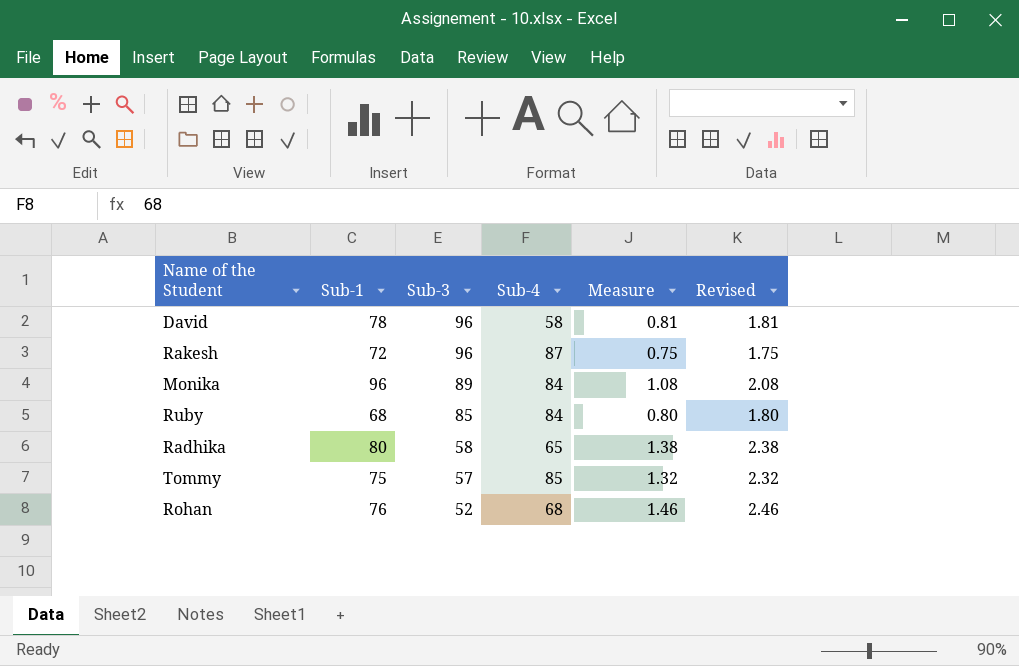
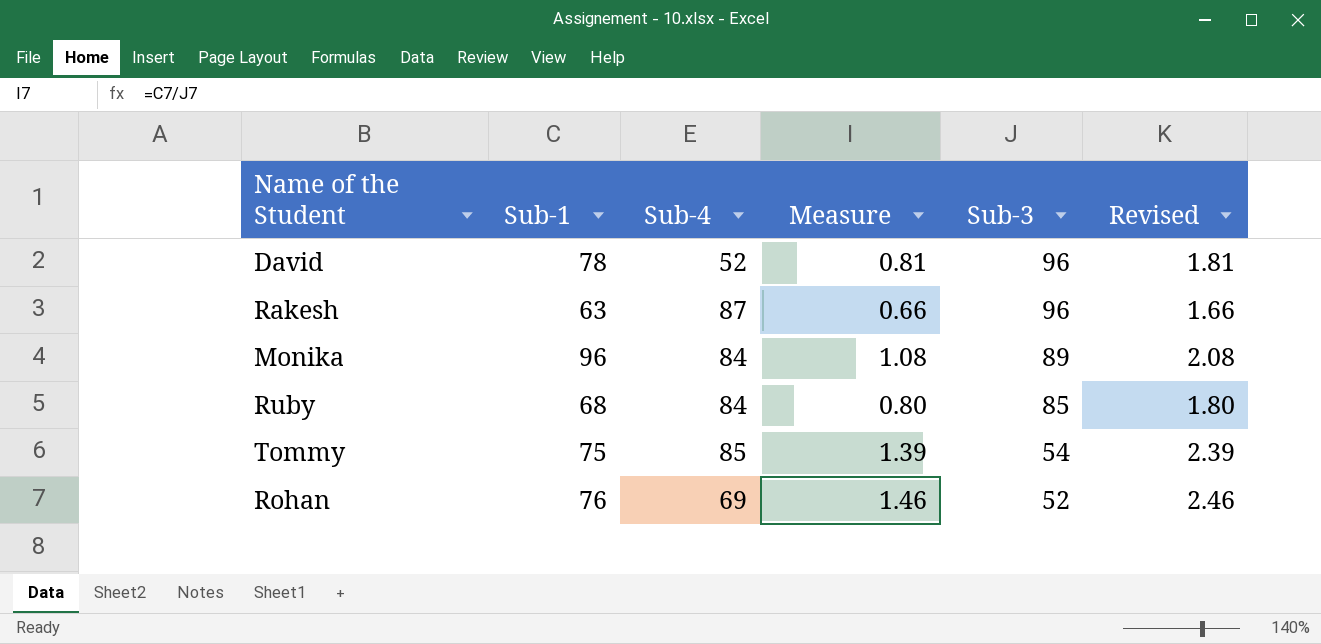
column Sub-3 | position: 3 -> 5
row Radhika: 80 | 58 | 65 | 1.38 | 2.38 -> none
David | Sub-4: 58 -> 52
Rakesh | Sub-1: 72 -> 63
Rakesh | Measure: 0.75 -> 0.66
Rakesh | Revised: 1.75 -> 1.66
Tommy | Measure: 1.32 -> 1.39
Tommy | Sub-3: 57 -> 54
Tommy | Revised: 2.32 -> 2.39
Rohan | Sub-4: 68 -> 69

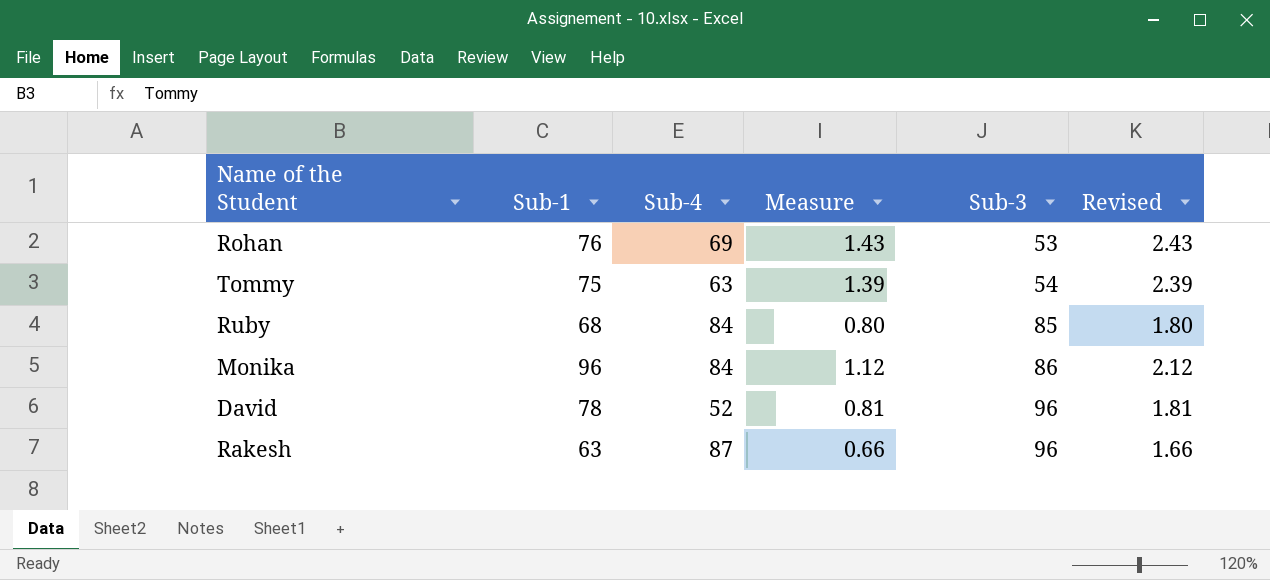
row order: Sub-3 descending -> Sub-3 ascending
Rohan | Measure: 1.46 -> 1.43
Rohan | Sub-3: 52 -> 53
Rohan | Revised: 2.46 -> 2.43
Tommy | Sub-4: 85 -> 63
Monika | Measure: 1.08 -> 1.12
Monika | Sub-3: 89 -> 86
Monika | Revised: 2.08 -> 2.12

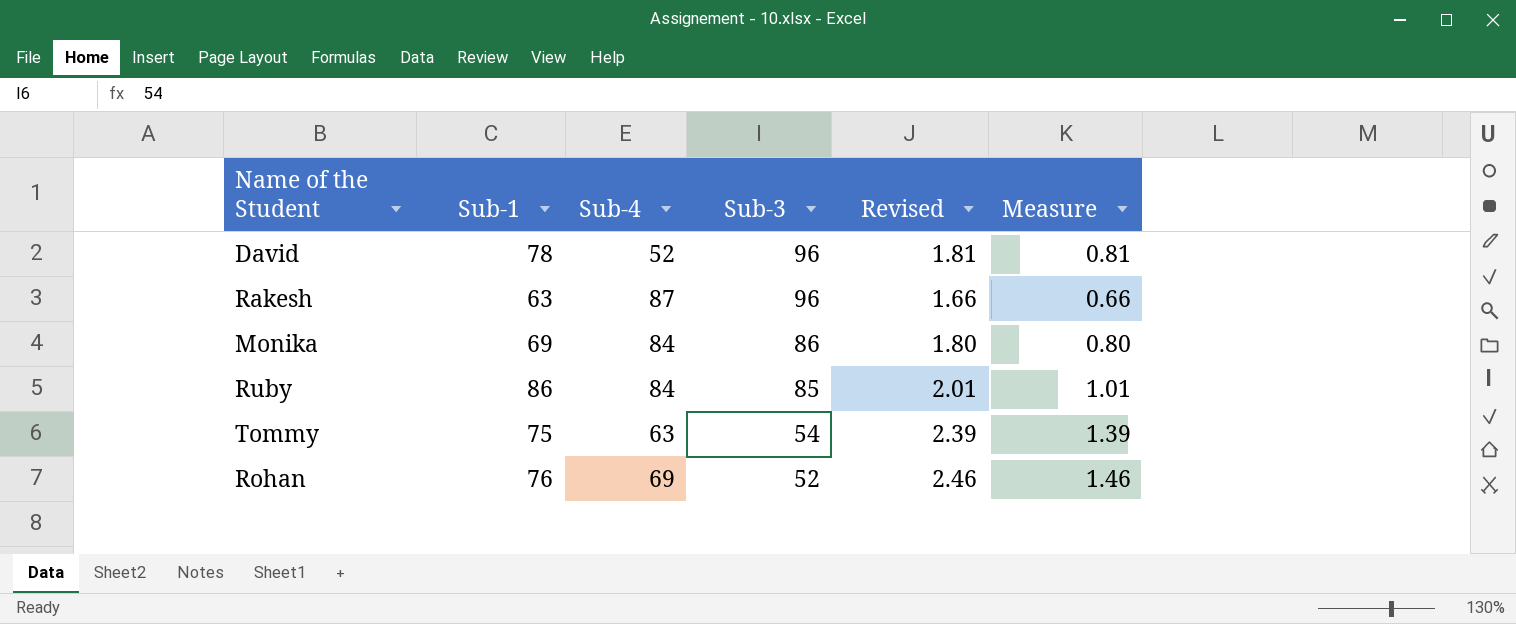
row order: Sub-3 ascending -> Sub-3 descending
column Measure | position: 4 -> 6
Monika | Sub-1: 96 -> 69
Monika | Revised: 2.12 -> 1.80
Monika | Measure: 1.12 -> 0.80
Ruby | Sub-1: 68 -> 86
Ruby | Revised: 1.80 -> 2.01
Ruby | Measure: 0.80 -> 1.01
Rohan | Sub-3: 53 -> 52
Rohan | Revised: 2.43 -> 2.46
Rohan | Measure: 1.43 -> 1.46

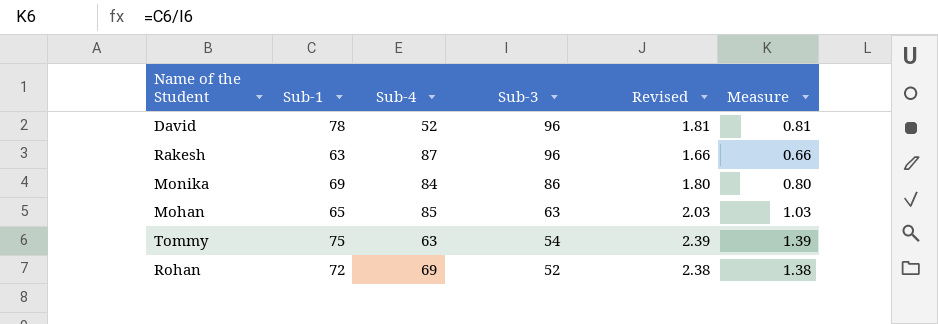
row Ruby: 86 | 84 | 85 | 2.01 | 1.01 -> none
row Mohan: none -> 65 | 85 | 63 | 2.03 | 1.03
Rohan | Sub-1: 76 -> 72
Rohan | Revised: 2.46 -> 2.38
Rohan | Measure: 1.46 -> 1.38

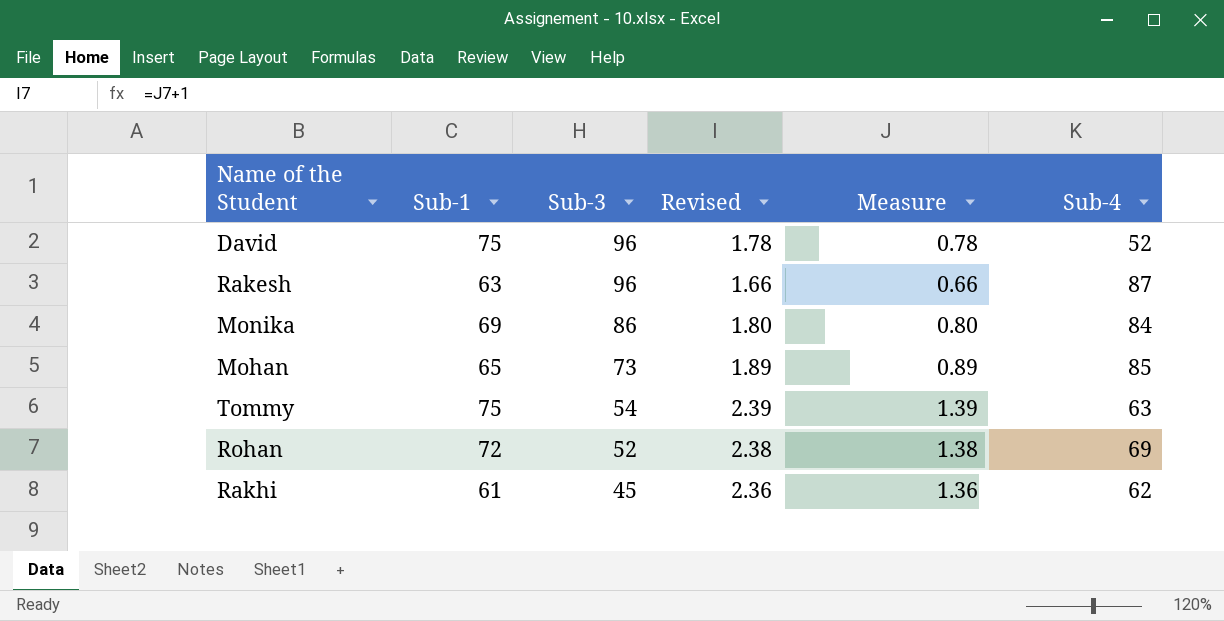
column Sub-4 | position: 3 -> 6
David | Sub-1: 78 -> 75
David | Revised: 1.81 -> 1.78
David | Measure: 0.81 -> 0.78
Mohan | Sub-3: 63 -> 73
Mohan | Revised: 2.03 -> 1.89
Mohan | Measure: 1.03 -> 0.89
row Rakhi: none -> 61 | 45 | 2.36 | 1.36 | 62

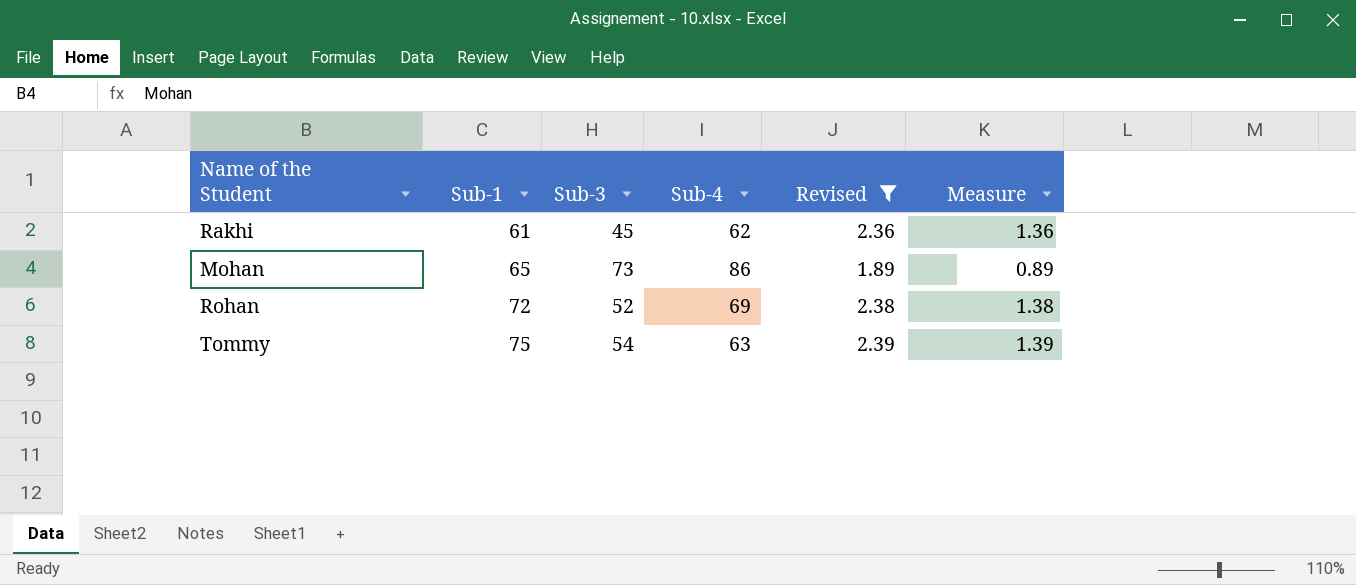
filter: none -> Revised >= 1.89
row order: Sub-3 descending -> Sub-1 ascending
column Sub-4 | position: 6 -> 4
Mohan | Sub-4: 85 -> 86

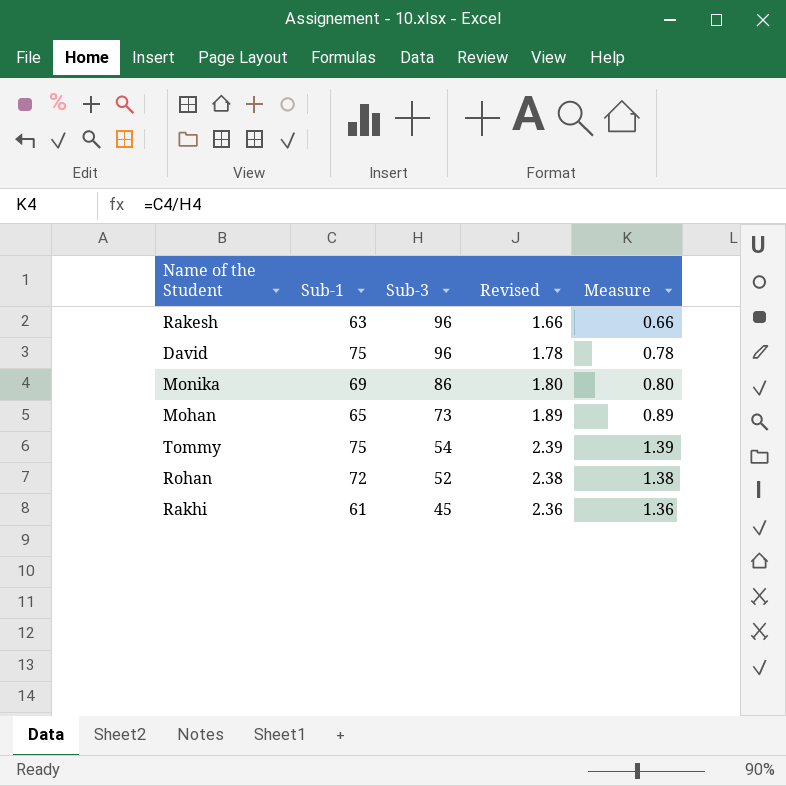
filter: Revised >= 1.89 -> none
row order: Sub-1 ascending -> Sub-3 descending
column Sub-4 | position: 4 -> none

